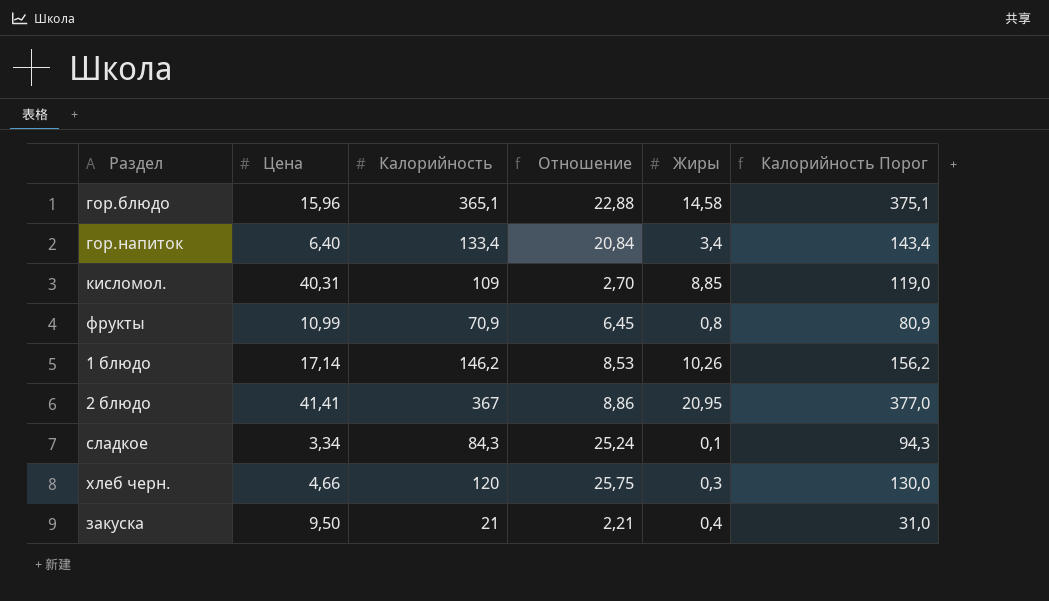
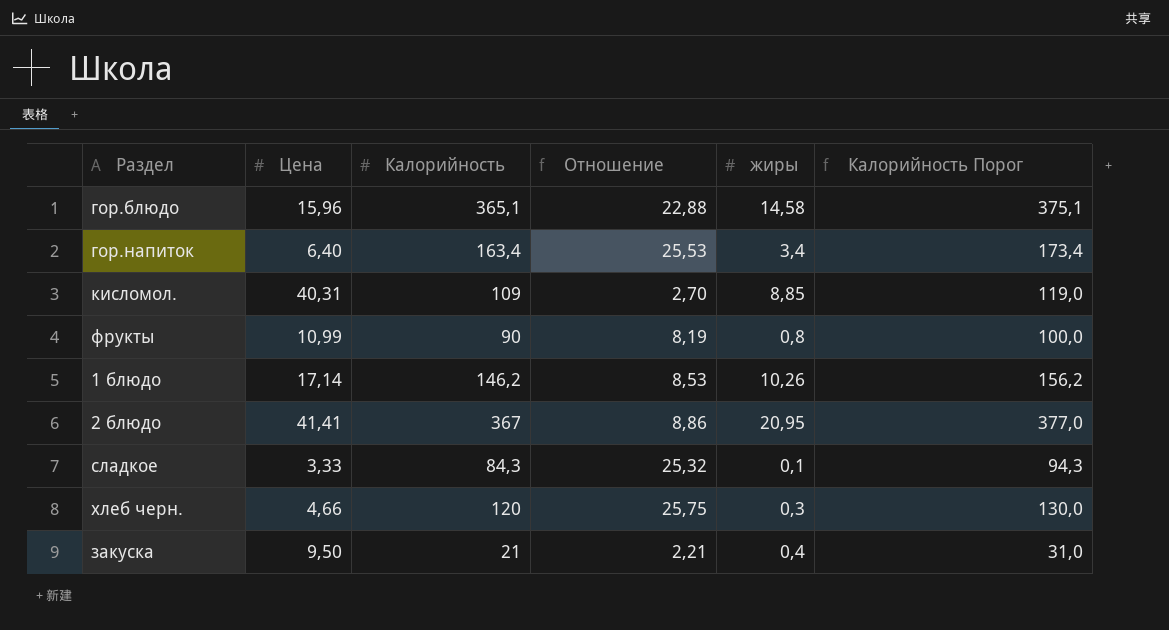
column name: Жиры -> жиры
гор.напиток | Калорийность: 133,4 -> 163,4
гор.напиток | Отношение: 20,84 -> 25,53
гор.напиток | Калорийность Порог: 143,4 -> 173,4
фрукты | Калорийность: 70,9 -> 90
фрукты | Отношение: 6,45 -> 8,19
фрукты | Калорийность Порог: 80,9 -> 100,0
сладкое | Цена: 3,34 -> 3,33
сладкое | Отношение: 25,24 -> 25,32

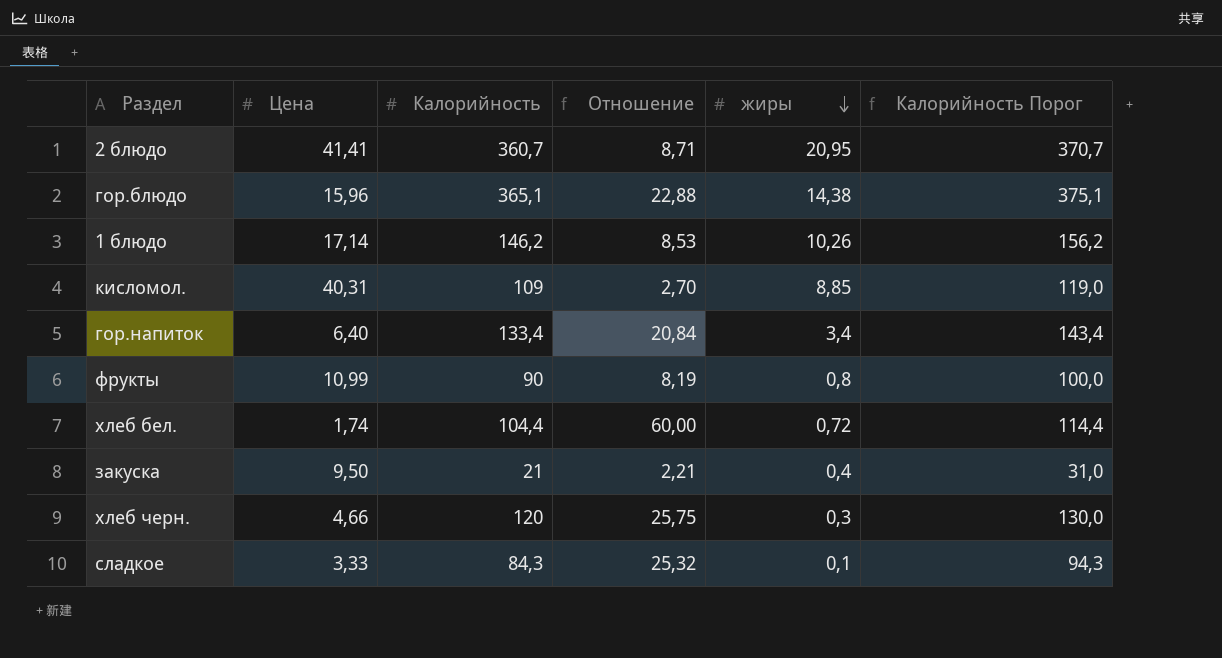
row order: none -> жиры descending
2 блюдо | Калорийность: 367 -> 360,7
2 блюдо | Отношение: 8,86 -> 8,71
2 блюдо | Калорийность Порог: 377,0 -> 370,7
гор.блюдо | жиры: 14,58 -> 14,38
гор.напиток | Калорийность: 163,4 -> 133,4
гор.напиток | Отношение: 25,53 -> 20,84
гор.напиток | Калорийность Порог: 173,4 -> 143,4
row хлеб бел.: none -> 1,74 | 104,4 | 60,00 | 0,72 | 114,4

